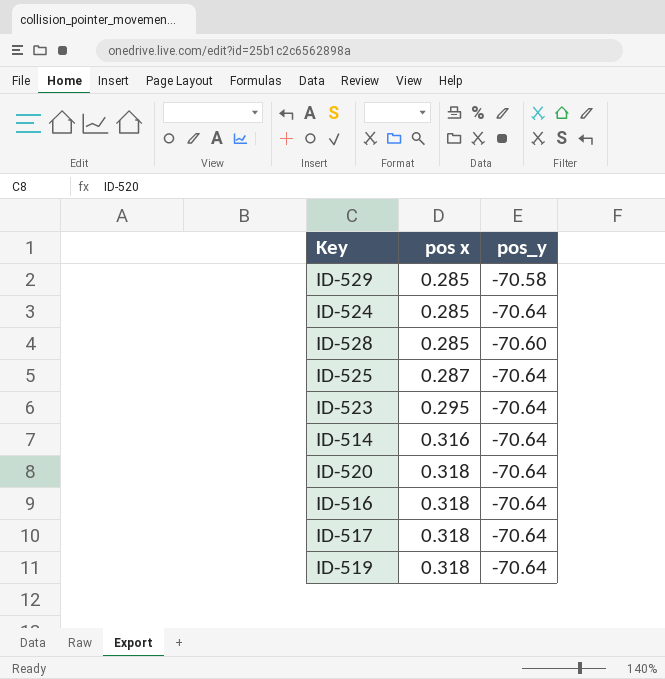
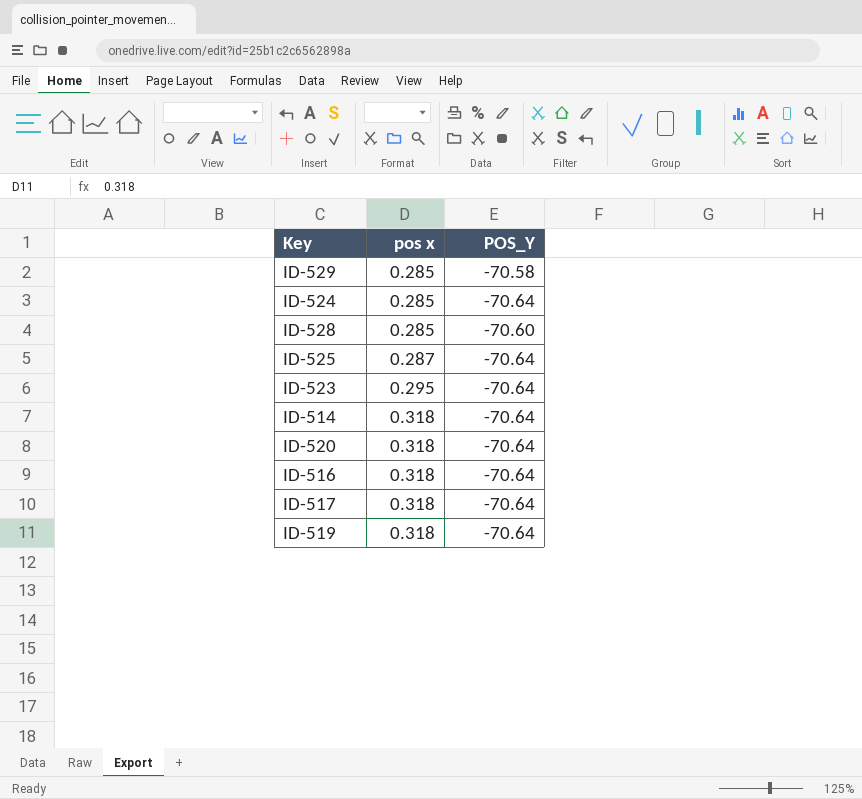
column name: pos_y -> POS_Y
ID-514 | pos x: 0.316 -> 0.318

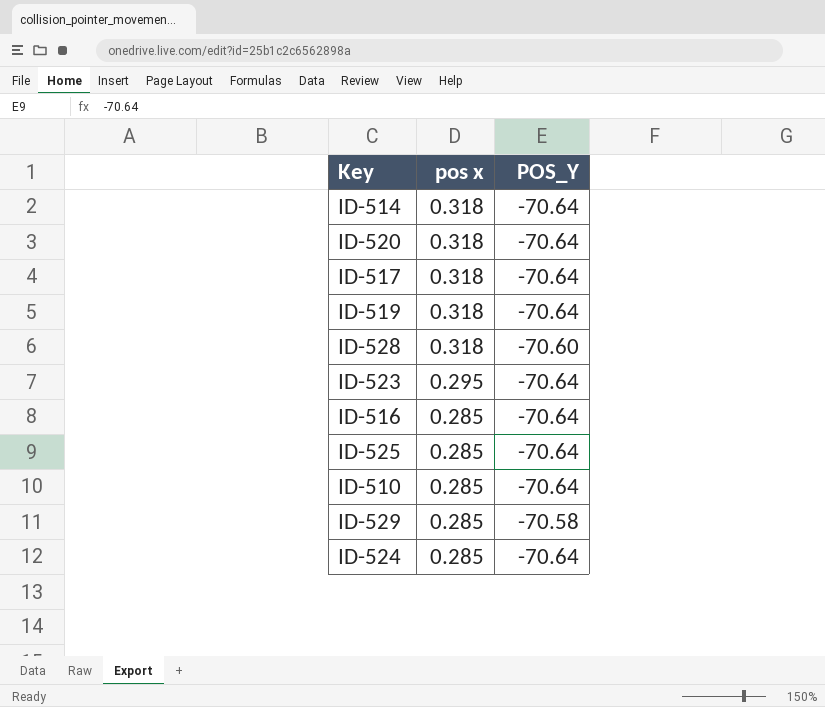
row order: pos x ascending -> pos x descending
ID-528 | pos x: 0.285 -> 0.318
ID-516 | pos x: 0.318 -> 0.285
ID-525 | pos x: 0.287 -> 0.285
row ID-510: none -> 0.285 | -70.64

